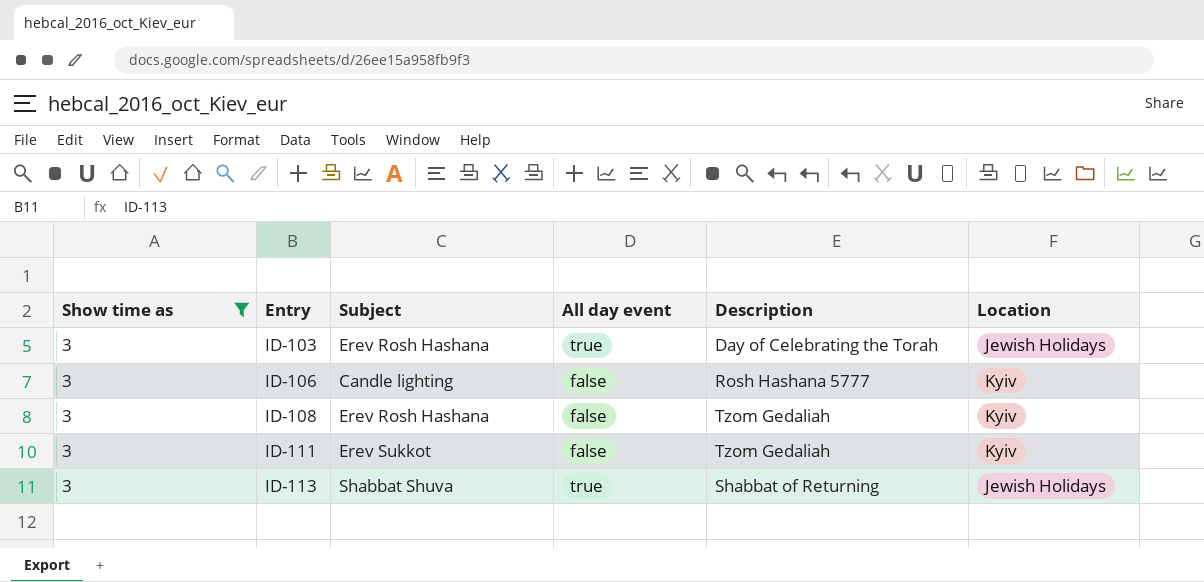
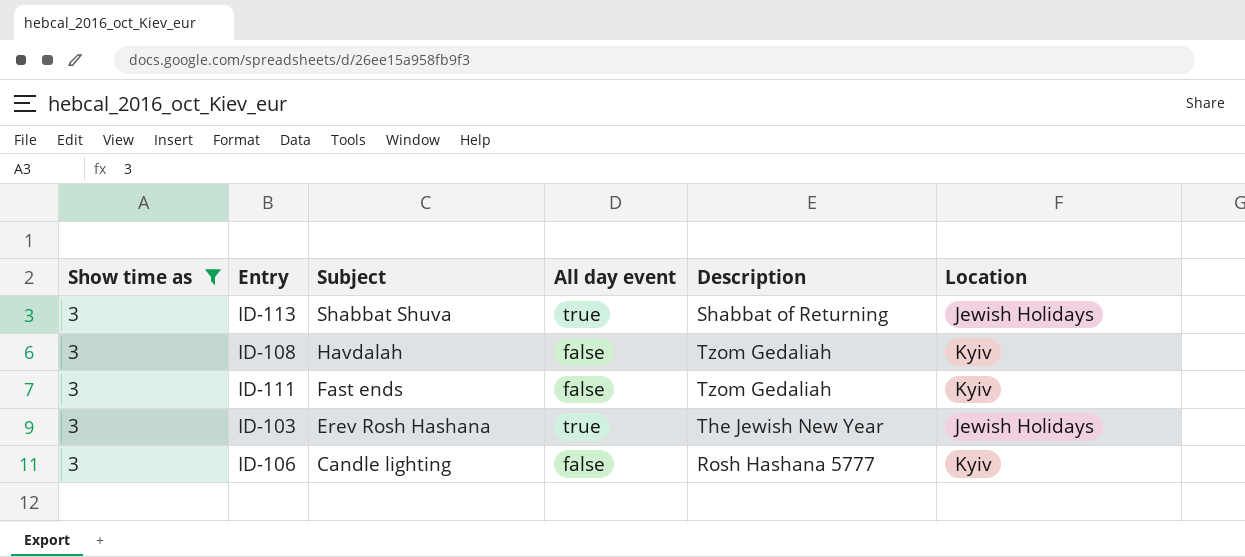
row order: Entry ascending -> Subject descending
ID-108 | Subject: Erev Rosh Hashana -> Havdalah
ID-111 | Subject: Erev Sukkot -> Fast ends
ID-103 | Description: Day of Celebrating the Torah -> The Jewish New Year

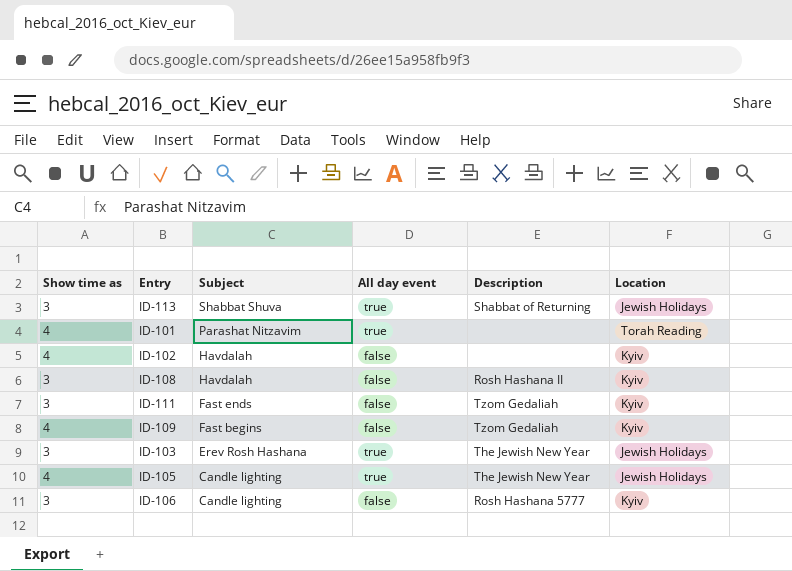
filter: Show time as = 3 -> none
ID-108 | Description: Tzom Gedaliah -> Rosh Hashana II

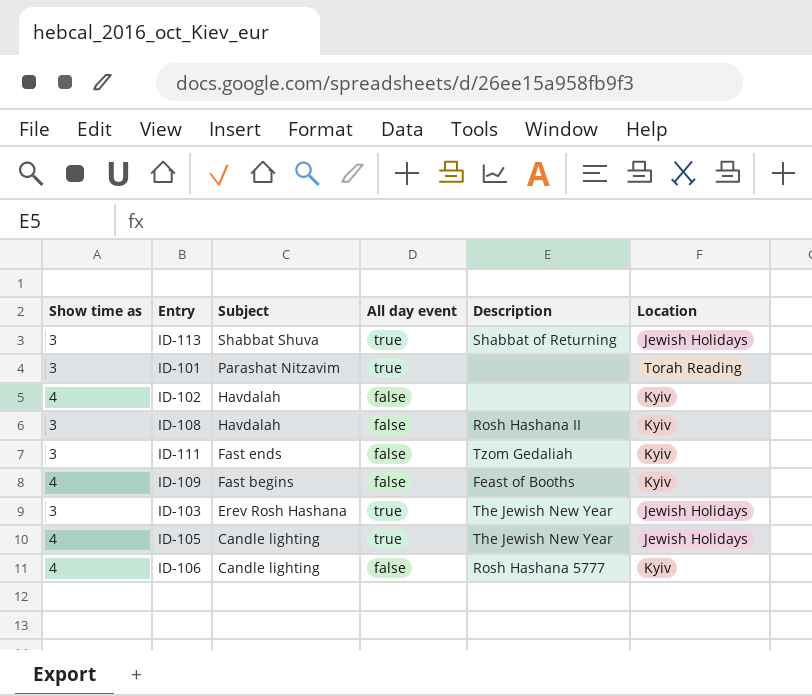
ID-101 | Show time as: 4 -> 3
ID-109 | Description: Tzom Gedaliah -> Feast of Booths
ID-106 | Show time as: 3 -> 4

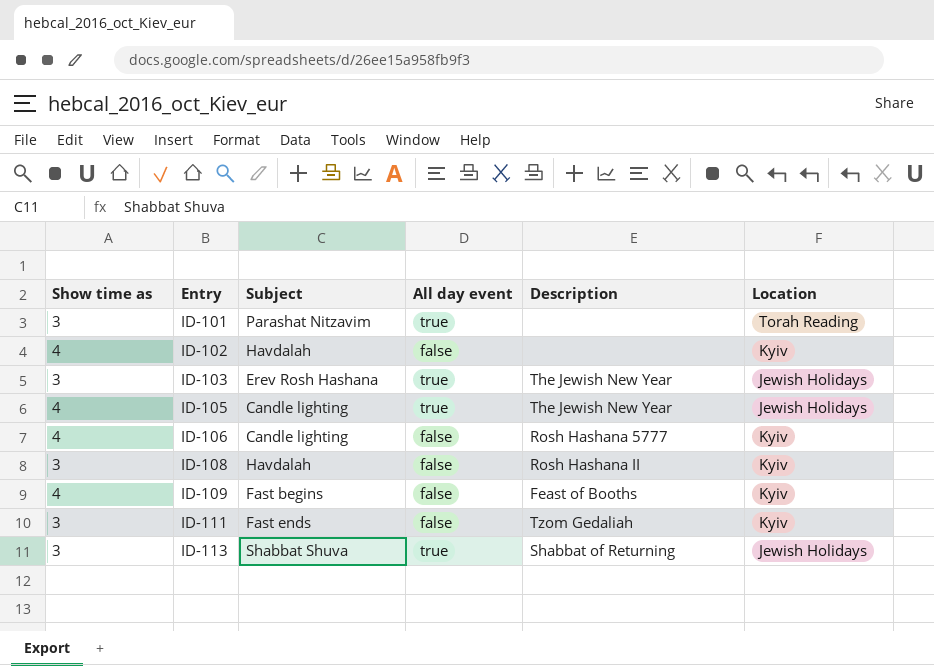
row order: Subject descending -> Entry ascending

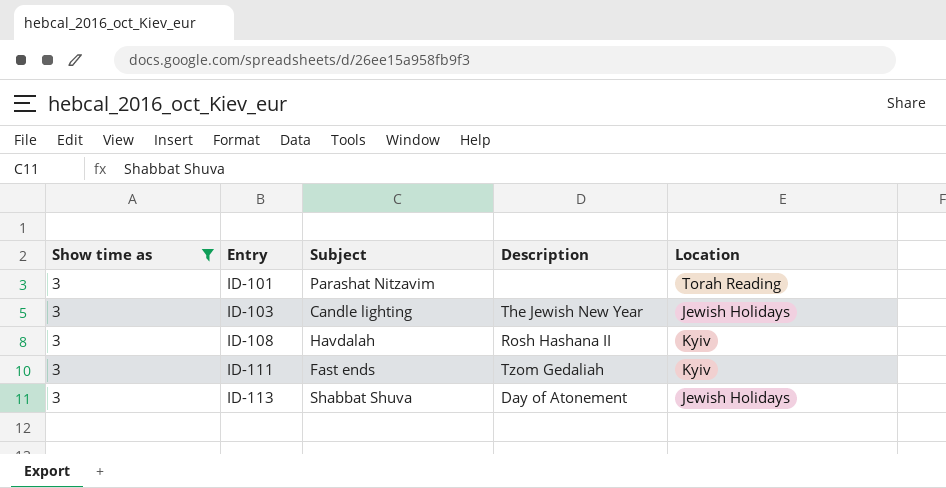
filter: none -> Show time as = 3
column All day event | position: 4 -> none
ID-103 | Subject: Erev Rosh Hashana -> Candle lighting
ID-113 | Description: Shabbat of Returning -> Day of Atonement

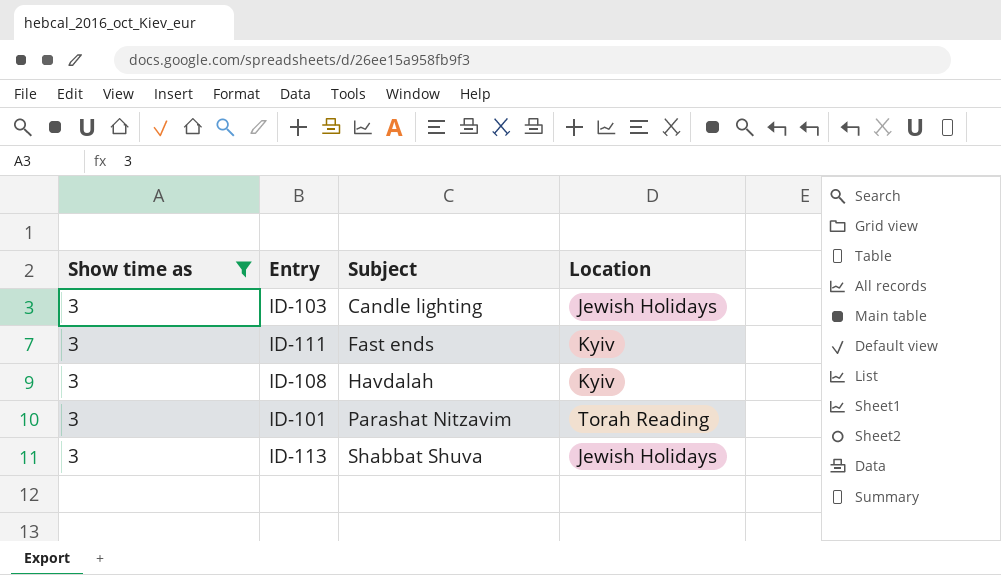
row order: Entry ascending -> Subject ascending
column Description | position: 4 -> none

